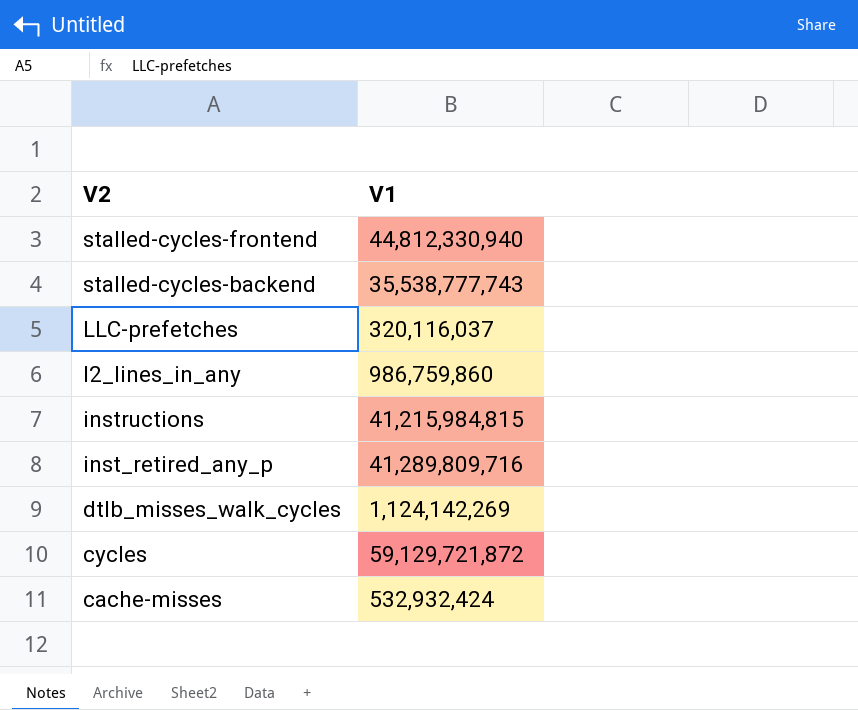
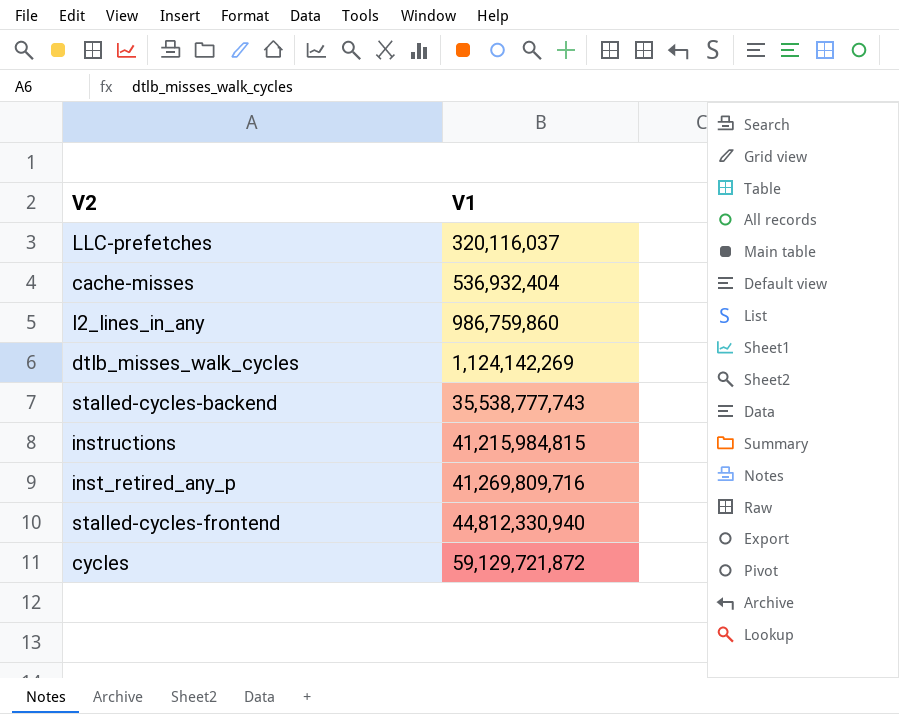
row order: V2 descending -> V1 ascending
cache-misses | V1: 532,932,424 -> 536,932,404
inst_retired_any_p | V1: 41,289,809,716 -> 41,269,809,716

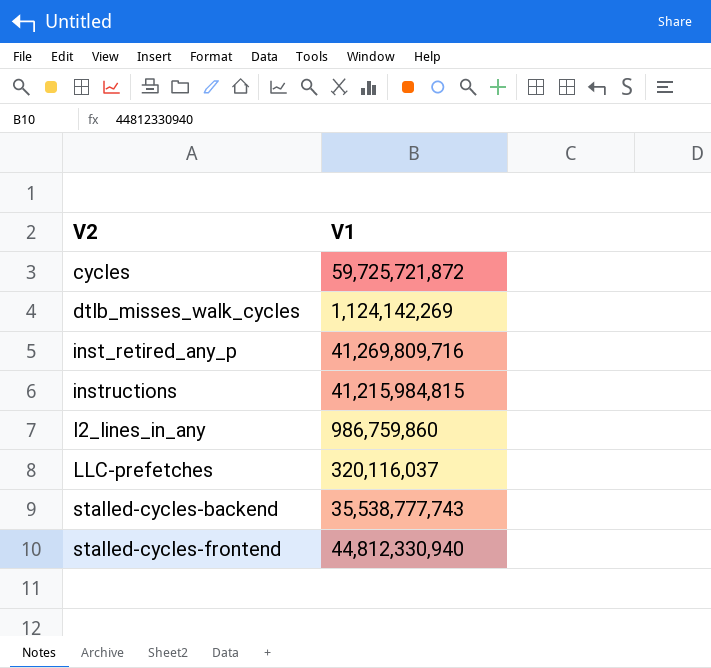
row order: V1 ascending -> V2 ascending
row cache-misses: 536,932,404 -> none
cycles | V1: 59,129,721,872 -> 59,725,721,872

